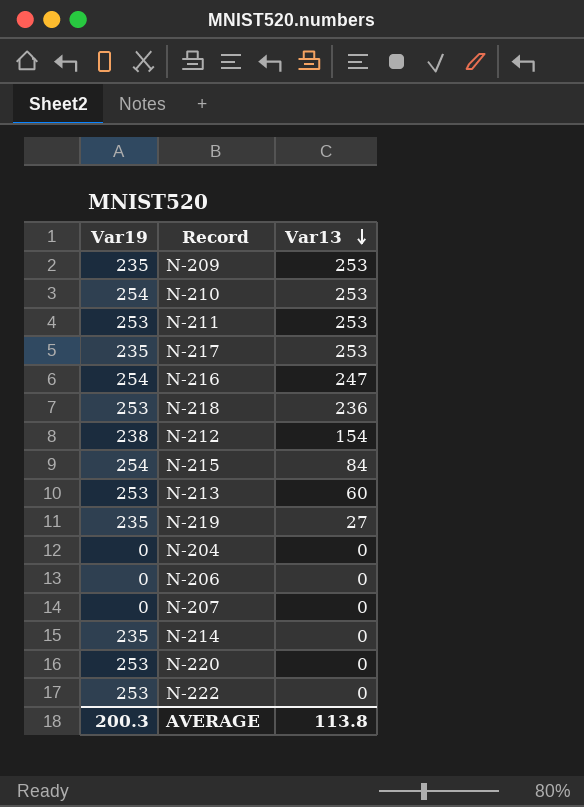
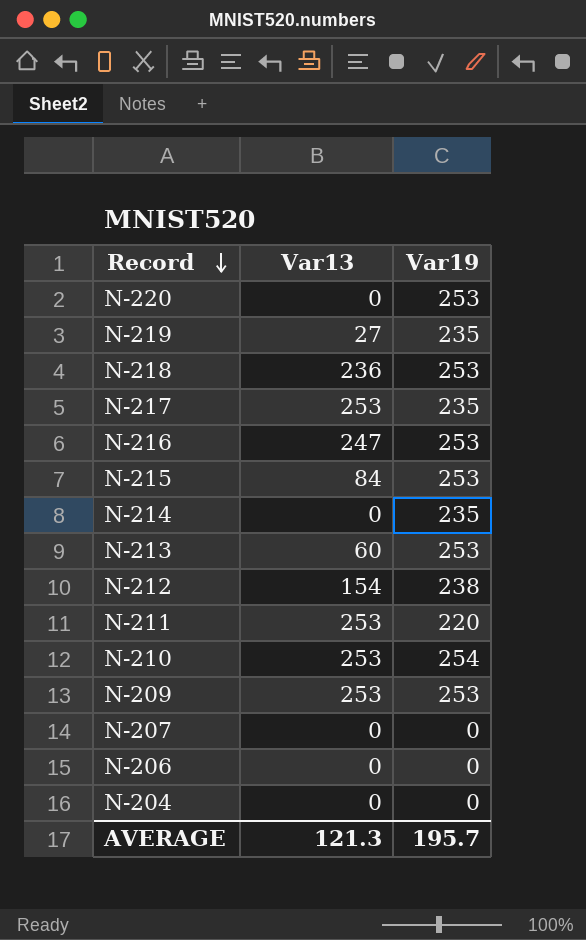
row order: Var13 descending -> Record descending
column Var19 | position: 1 -> 3
row N-222: 253 | 0 -> none
N-216 | Var19: 254 -> 253
N-215 | Var19: 254 -> 253
N-211 | Var19: 253 -> 220
N-209 | Var19: 235 -> 253
AVERAGE | Var13: 113.8 -> 121.3
AVERAGE | Var19: 200.3 -> 195.7

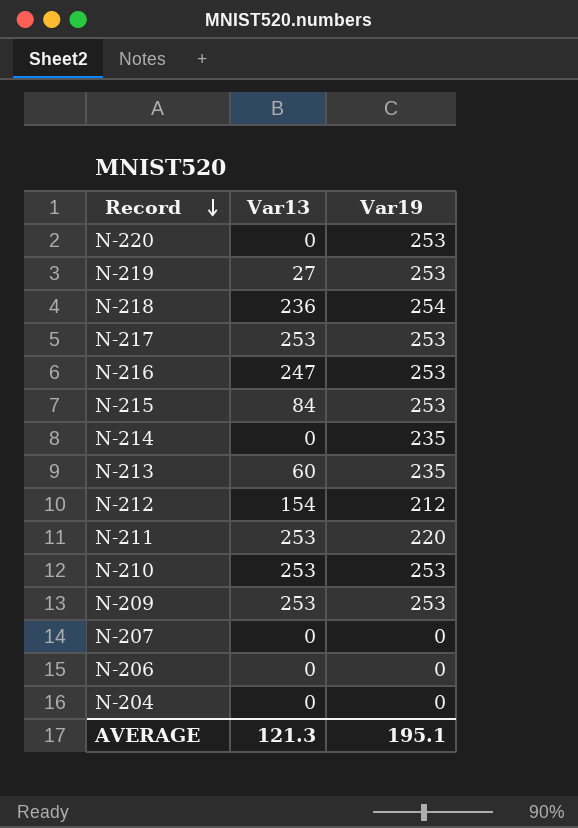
N-219 | Var19: 235 -> 253
N-218 | Var19: 253 -> 254
N-217 | Var19: 235 -> 253
N-213 | Var19: 253 -> 235
N-212 | Var19: 238 -> 212
N-210 | Var19: 254 -> 253
AVERAGE | Var19: 195.7 -> 195.1

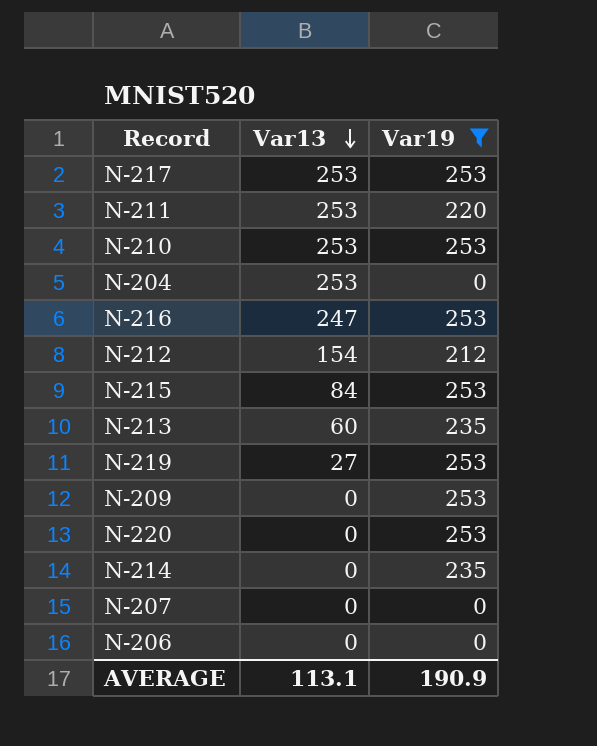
filter: none -> Var19 != 254
row order: Record descending -> Var13 descending
N-204 | Var13: 0 -> 253
N-209 | Var13: 253 -> 0
AVERAGE | Var13: 121.3 -> 113.1
AVERAGE | Var19: 195.1 -> 190.9

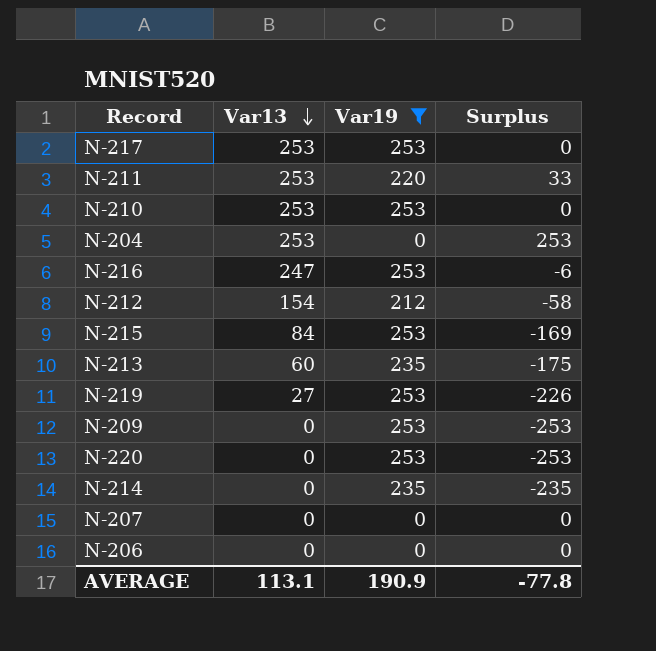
column Surplus | formula: none -> [Var13] - [Var19]

